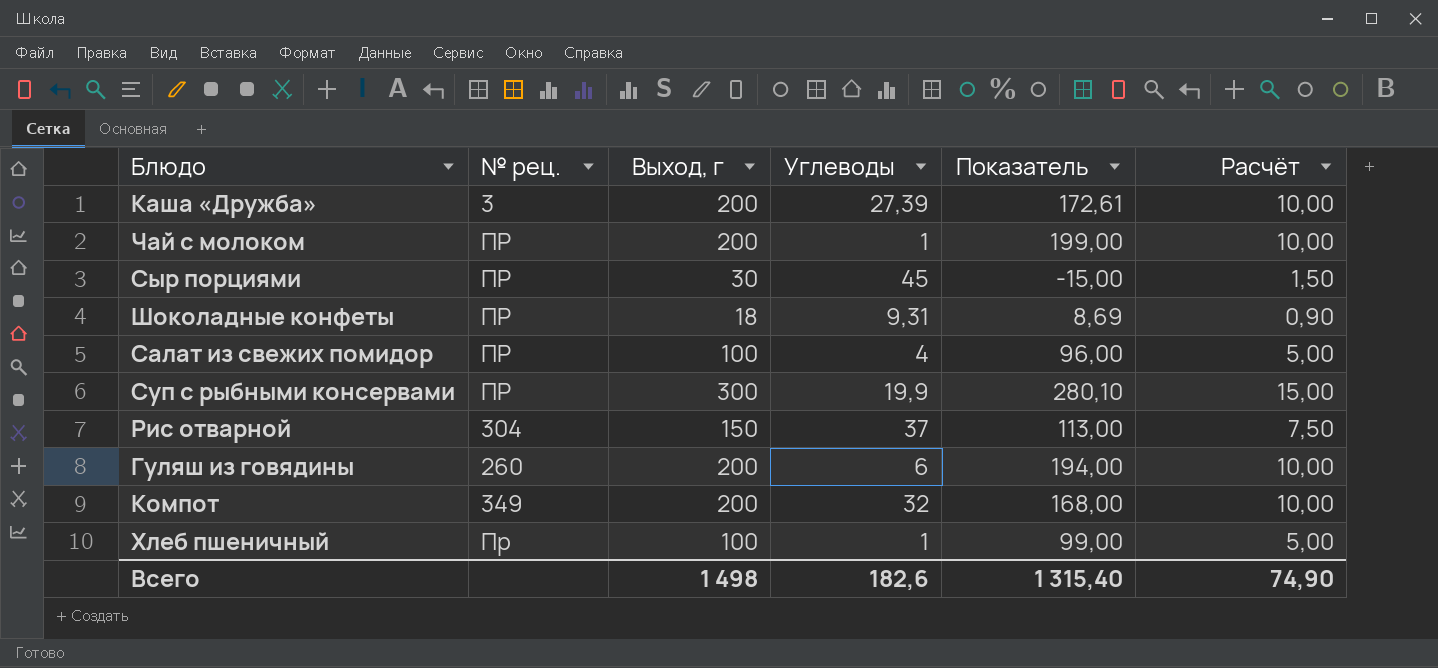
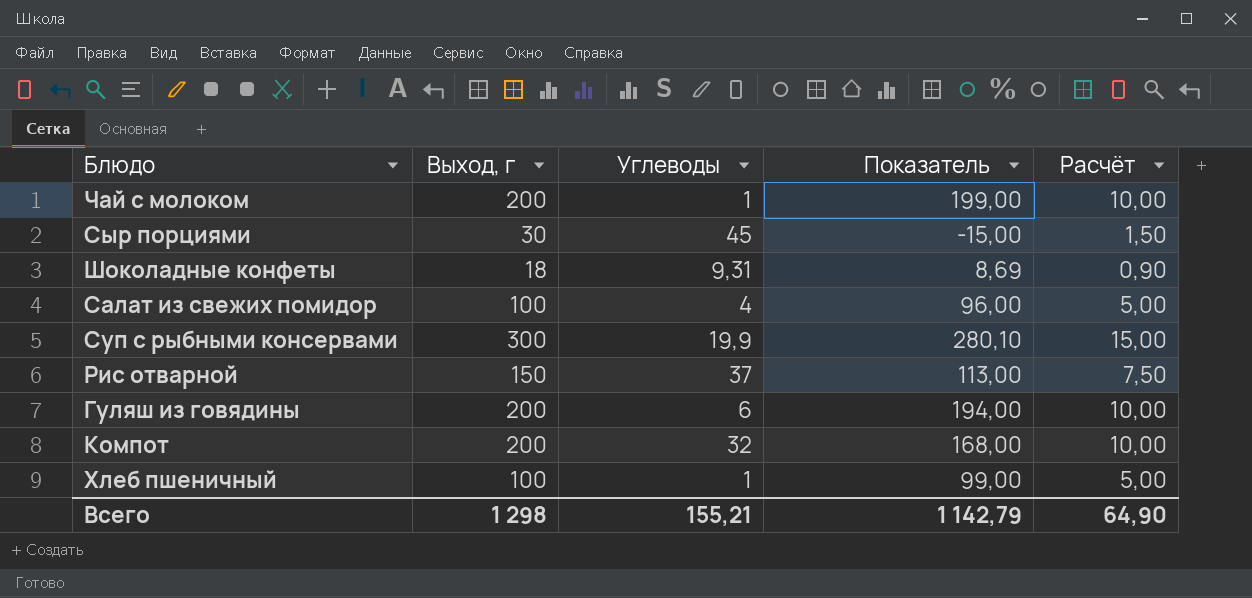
column № рец. | position: 2 -> none
row Каша «Дружба»: 3 | 200 | 27,39 | 172,61 | 10,00 -> none
Всего | Выход, г: 1 498 -> 1 298
Всего | Углеводы: 182,6 -> 155,21
Всего | Показатель: 1 315,40 -> 1 142,79
Всего | Расчёт: 74,90 -> 64,90

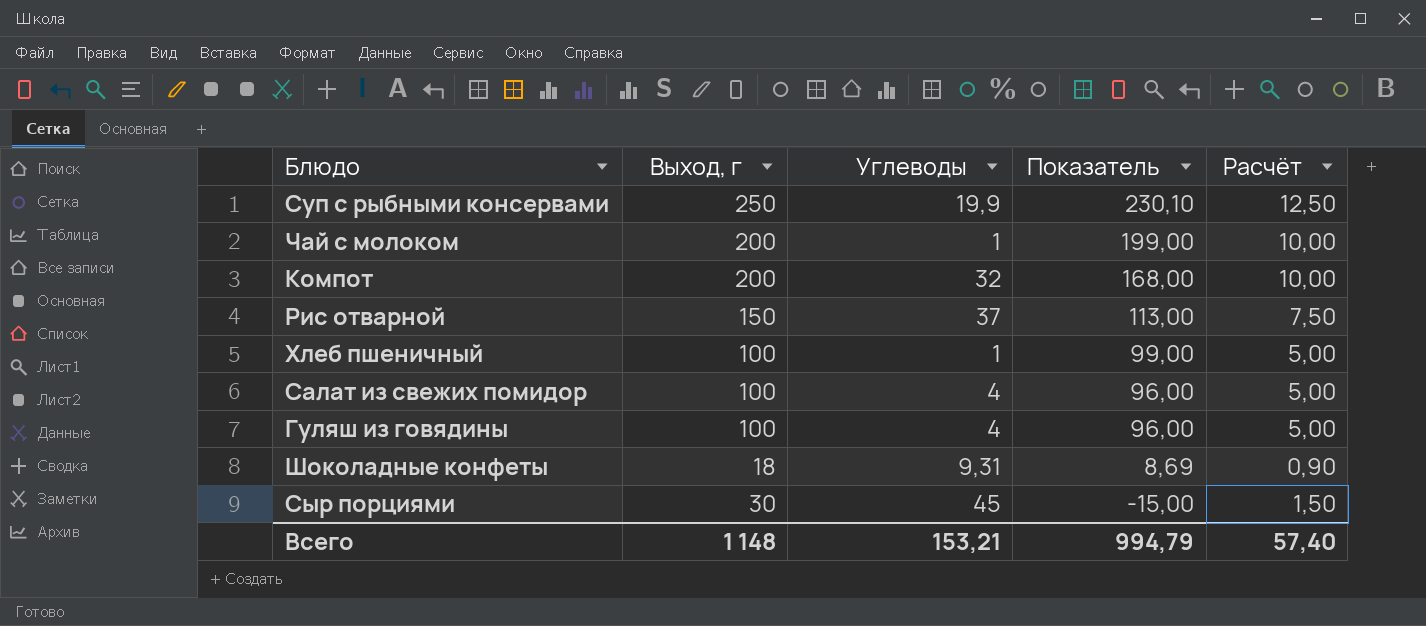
row order: none -> Показатель descending
Суп с рыбными консервами | Выход, г: 300 -> 250
Суп с рыбными консервами | Показатель: 280,10 -> 230,10
Суп с рыбными консервами | Расчёт: 15,00 -> 12,50
Гуляш из говядины | Выход, г: 200 -> 100
Гуляш из говядины | Углеводы: 6 -> 4
Гуляш из говядины | Показатель: 194,00 -> 96,00
Гуляш из говядины | Расчёт: 10,00 -> 5,00
Всего | Выход, г: 1 298 -> 1 148
Всего | Углеводы: 155,21 -> 153,21
Всего | Показатель: 1 142,79 -> 994,79
Всего | Расчёт: 64,90 -> 57,40

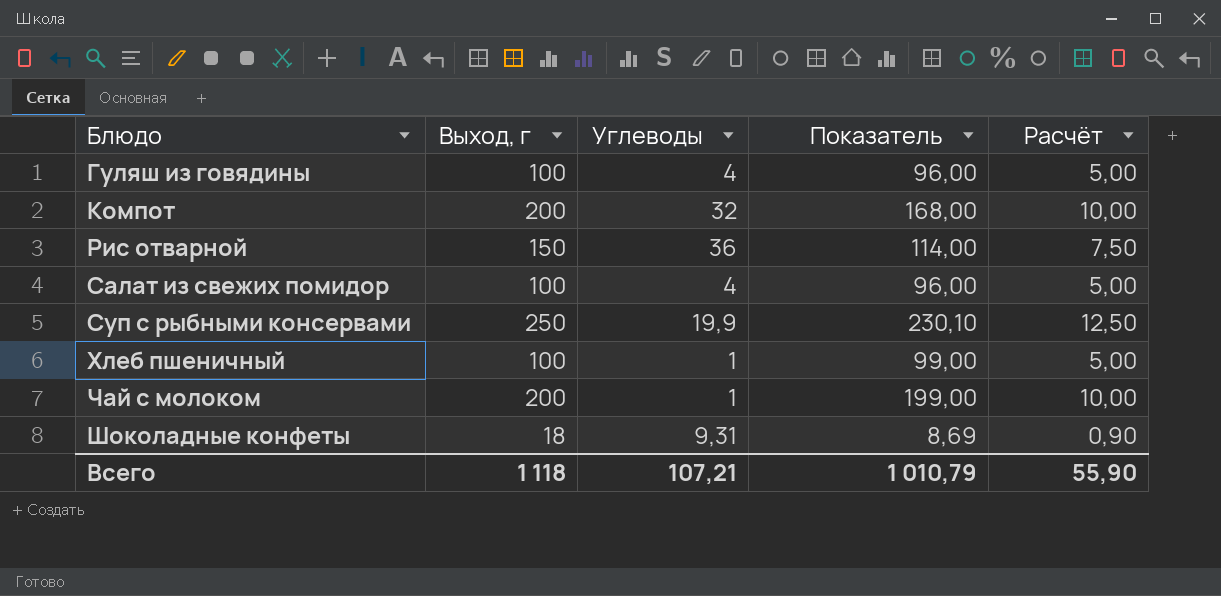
row order: Показатель descending -> Блюдо ascending
row Сыр порциями: 30 | 45 | -15,00 | 1,50 -> none
Рис отварной | Углеводы: 37 -> 36
Рис отварной | Показатель: 113,00 -> 114,00
Всего | Выход, г: 1 148 -> 1 118
Всего | Углеводы: 153,21 -> 107,21
Всего | Показатель: 994,79 -> 1 010,79
Всего | Расчёт: 57,40 -> 55,90

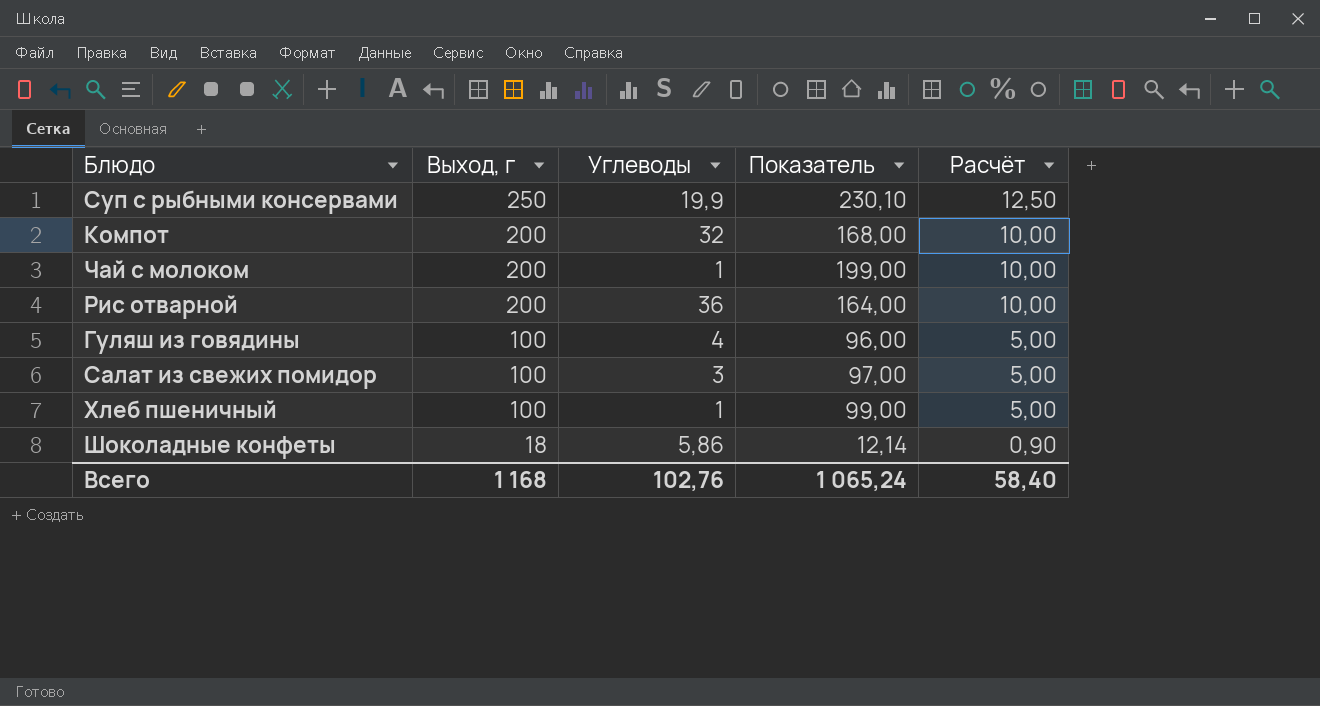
row order: Блюдо ascending -> Выход, г descending
Рис отварной | Выход, г: 150 -> 200
Рис отварной | Показатель: 114,00 -> 164,00
Рис отварной | Расчёт: 7,50 -> 10,00
Салат из свежих помидор | Углеводы: 4 -> 3
Салат из свежих помидор | Показатель: 96,00 -> 97,00
Шоколадные конфеты | Углеводы: 9,31 -> 5,86
Шоколадные конфеты | Показатель: 8,69 -> 12,14
Всего | Выход, г: 1 118 -> 1 168
Всего | Углеводы: 107,21 -> 102,76
Всего | Показатель: 1 010,79 -> 1 065,24
Всего | Расчёт: 55,90 -> 58,40

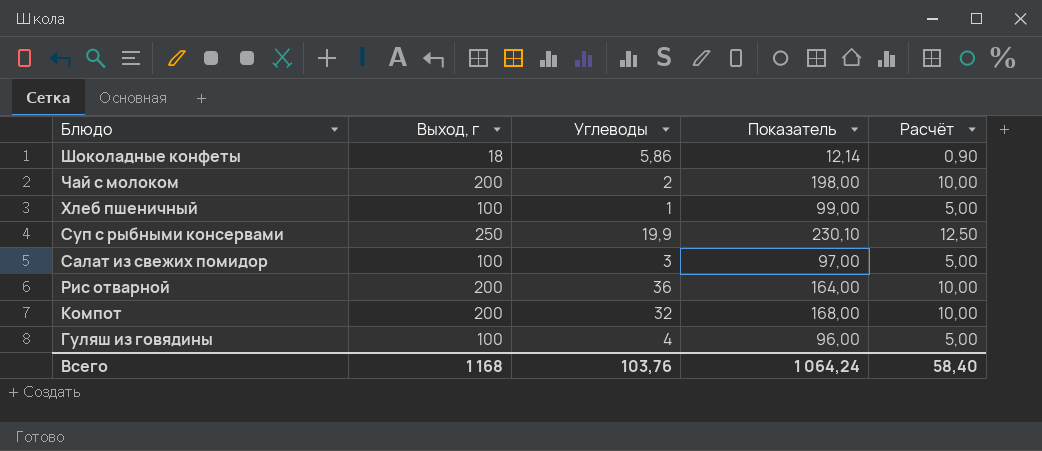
row order: Выход, г descending -> Блюдо descending
Чай с молоком | Углеводы: 1 -> 2
Чай с молоком | Показатель: 199,00 -> 198,00
Всего | Углеводы: 102,76 -> 103,76
Всего | Показатель: 1 065,24 -> 1 064,24

